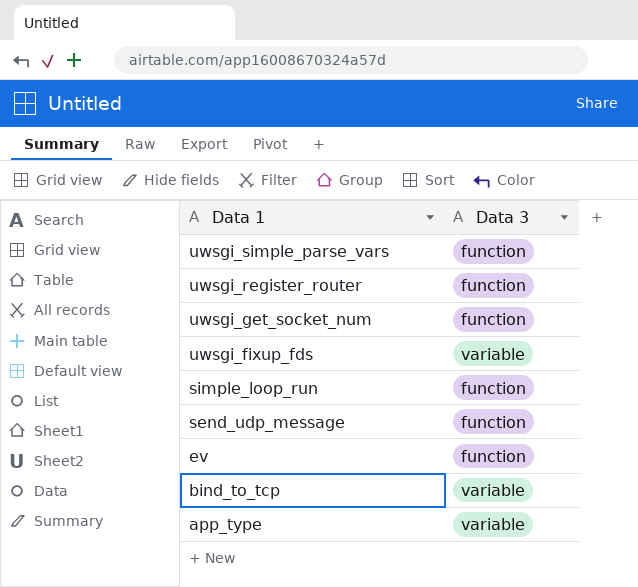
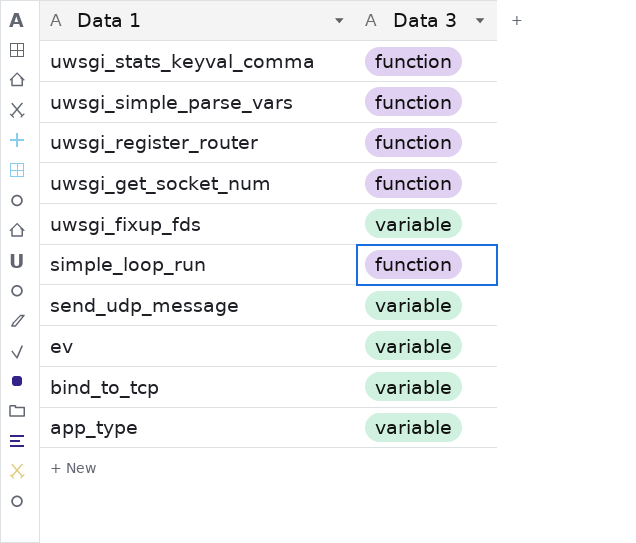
row uwsgi_stats_keyval_comma: none -> function
send_udp_message | Data 3: function -> variable
ev | Data 3: function -> variable

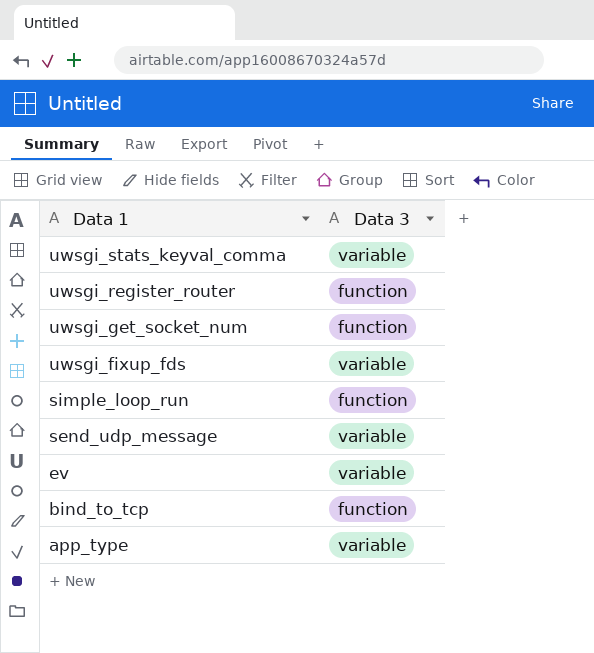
row uwsgi_simple_parse_vars: function -> none
uwsgi_stats_keyval_comma | Data 3: function -> variable
bind_to_tcp | Data 3: variable -> function

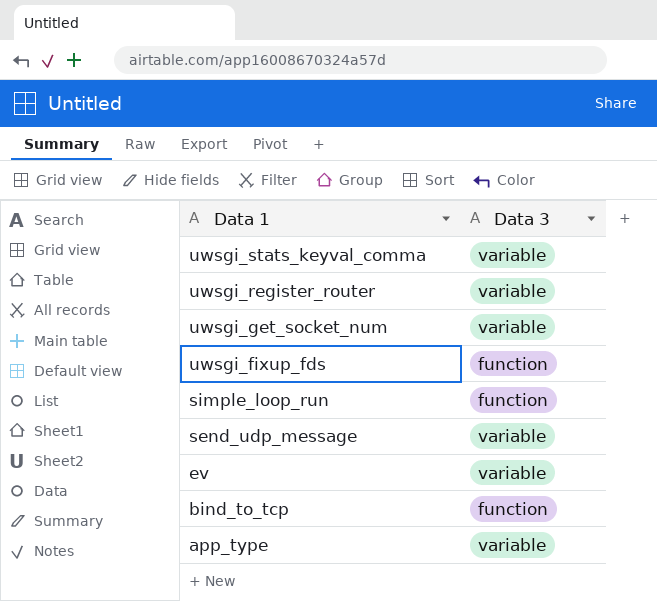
uwsgi_register_router | Data 3: function -> variable
uwsgi_get_socket_num | Data 3: function -> variable
uwsgi_fixup_fds | Data 3: variable -> function

